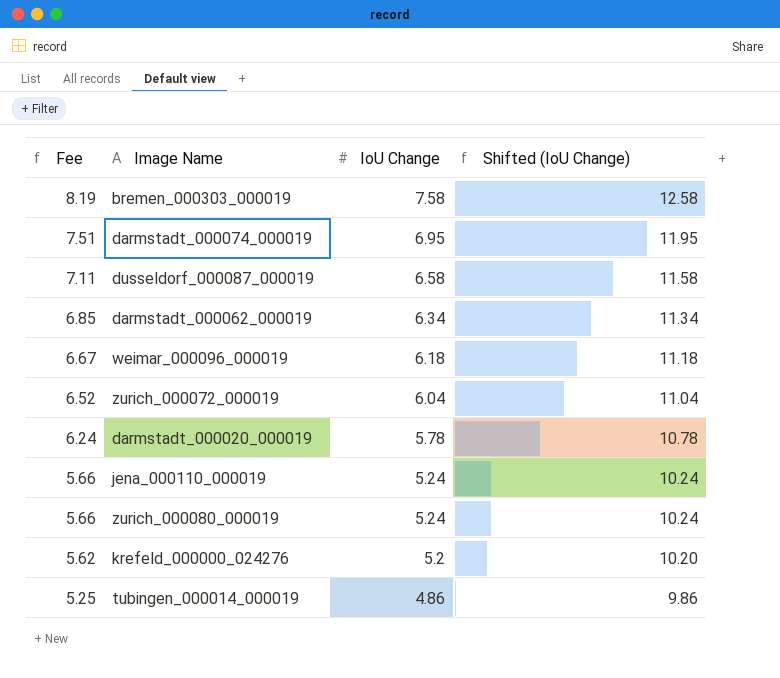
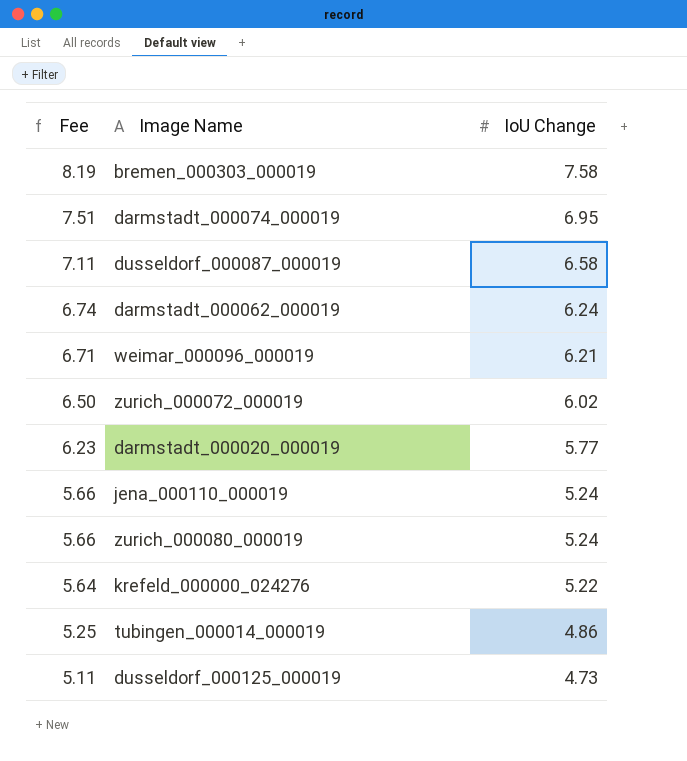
column Shifted (IoU Change) | formula: [IoU Change] + 5 -> none
darmstadt_000062_000019 | Fee: 6.85 -> 6.74
darmstadt_000062_000019 | IoU Change: 6.34 -> 6.24
weimar_000096_000019 | Fee: 6.67 -> 6.71
weimar_000096_000019 | IoU Change: 6.18 -> 6.21
zurich_000072_000019 | Fee: 6.52 -> 6.50
zurich_000072_000019 | IoU Change: 6.04 -> 6.02
darmstadt_000020_000019 | Fee: 6.24 -> 6.23
darmstadt_000020_000019 | IoU Change: 5.78 -> 5.77
krefeld_000000_024276 | Fee: 5.62 -> 5.64
krefeld_000000_024276 | IoU Change: 5.2 -> 5.22
row dusseldorf_000125_000019: none -> 5.11 | 4.73

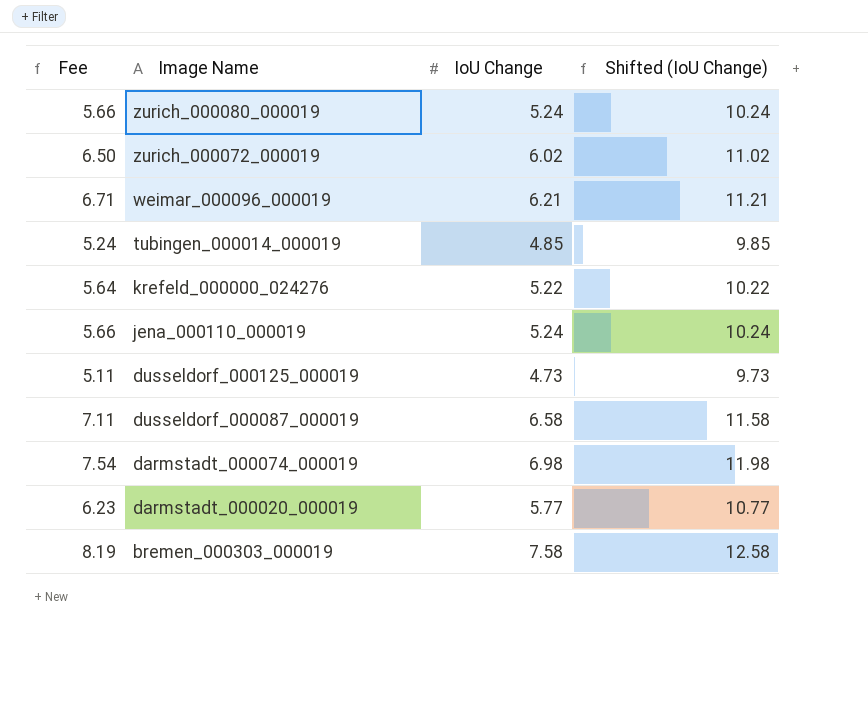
row order: Fee descending -> Image Name descending
column Shifted (IoU Change) | formula: none -> [IoU Change] + 5
row darmstadt_000062_000019: 6.74 | 6.24 -> none
tubingen_000014_000019 | Fee: 5.25 -> 5.24
tubingen_000014_000019 | IoU Change: 4.86 -> 4.85
darmstadt_000074_000019 | Fee: 7.51 -> 7.54
darmstadt_000074_000019 | IoU Change: 6.95 -> 6.98

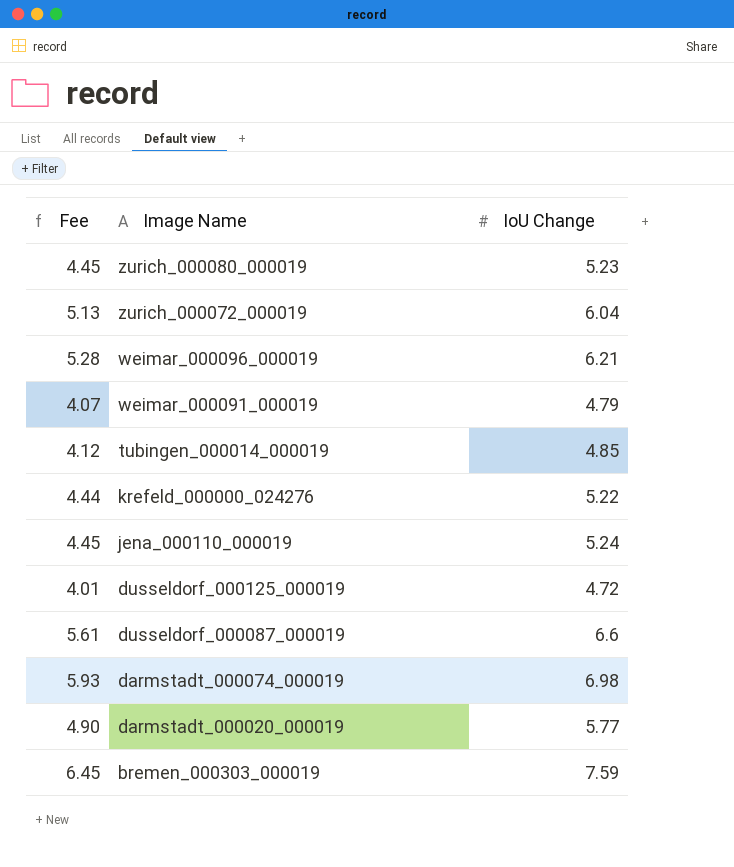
column Shifted (IoU Change) | formula: [IoU Change] + 5 -> none
column Fee | formula: [IoU Change] * 1.08 -> [IoU Change] * 0.85
zurich_000080_000019 | IoU Change: 5.24 -> 5.23
zurich_000072_000019 | IoU Change: 6.02 -> 6.04
row weimar_000091_000019: none -> 4.07 | 4.79
dusseldorf_000125_000019 | IoU Change: 4.73 -> 4.72
dusseldorf_000087_000019 | IoU Change: 6.58 -> 6.6
bremen_000303_000019 | IoU Change: 7.58 -> 7.59

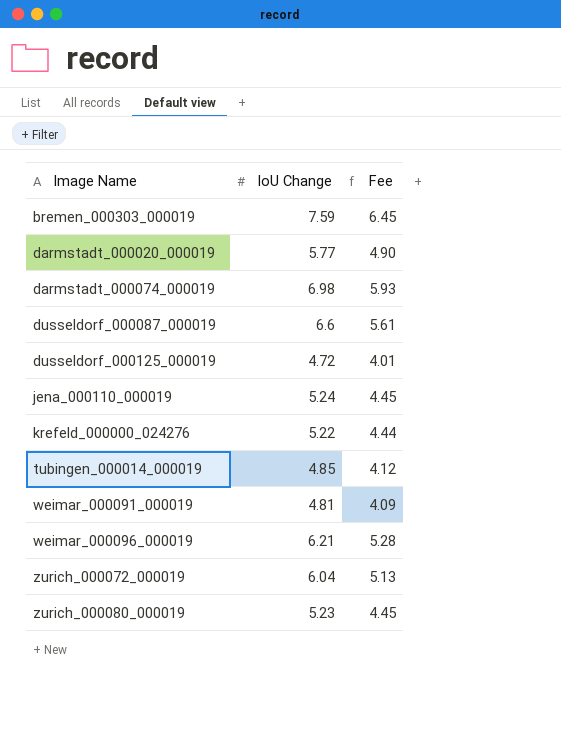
row order: Image Name descending -> Image Name ascending
column Fee | position: 1 -> 3
weimar_000091_000019 | IoU Change: 4.79 -> 4.81
weimar_000091_000019 | Fee: 4.07 -> 4.09

